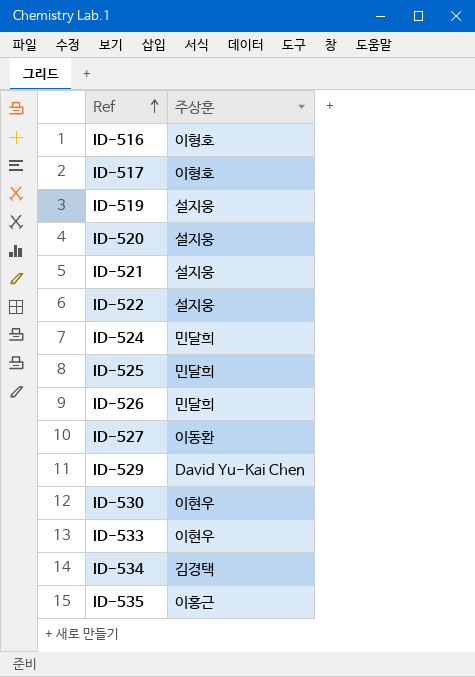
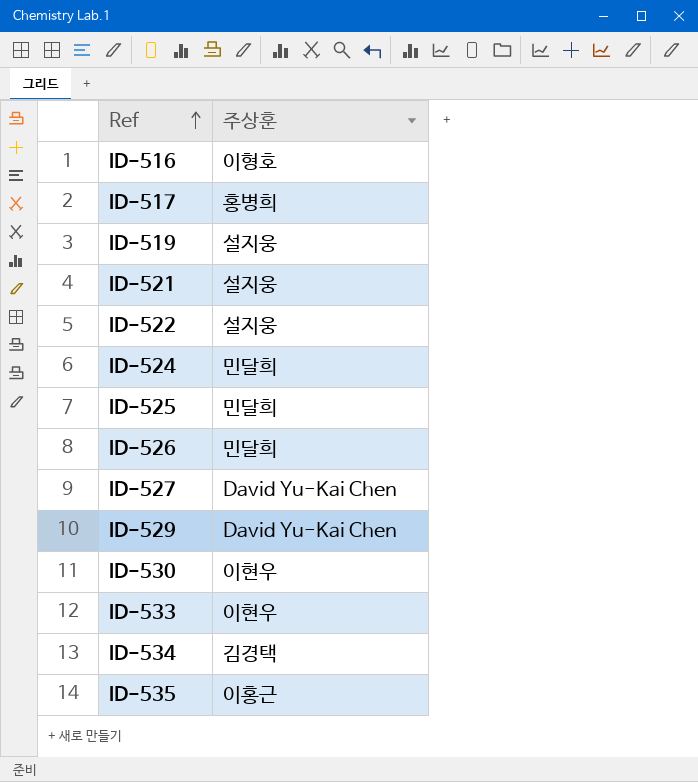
row ID-520: 설지웅 -> none
ID-517 | 주상훈: 이형호 -> 홍병희
ID-527 | 주상훈: 이동환 -> David Yu-Kai Chen

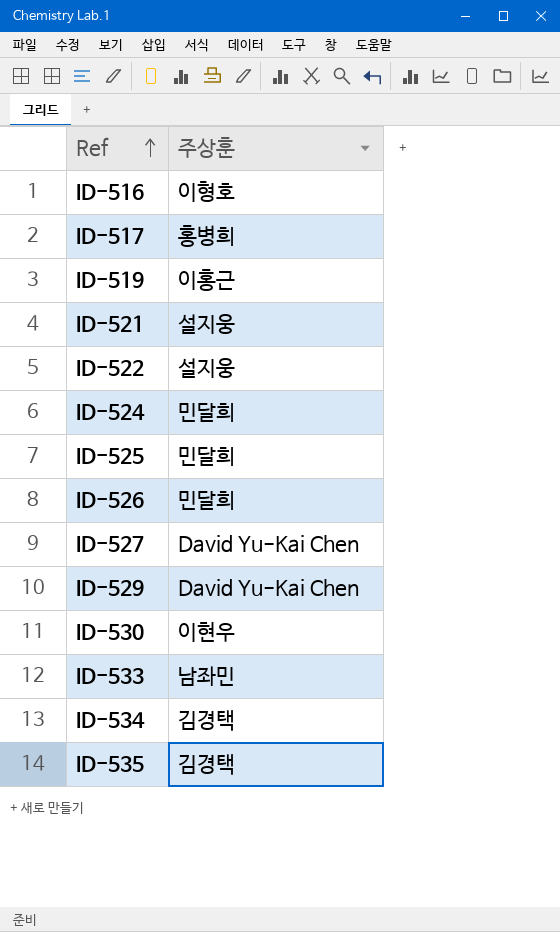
ID-519 | 주상훈: 설지웅 -> 이홍근
ID-533 | 주상훈: 이현우 -> 남좌민
ID-535 | 주상훈: 이홍근 -> 김경택

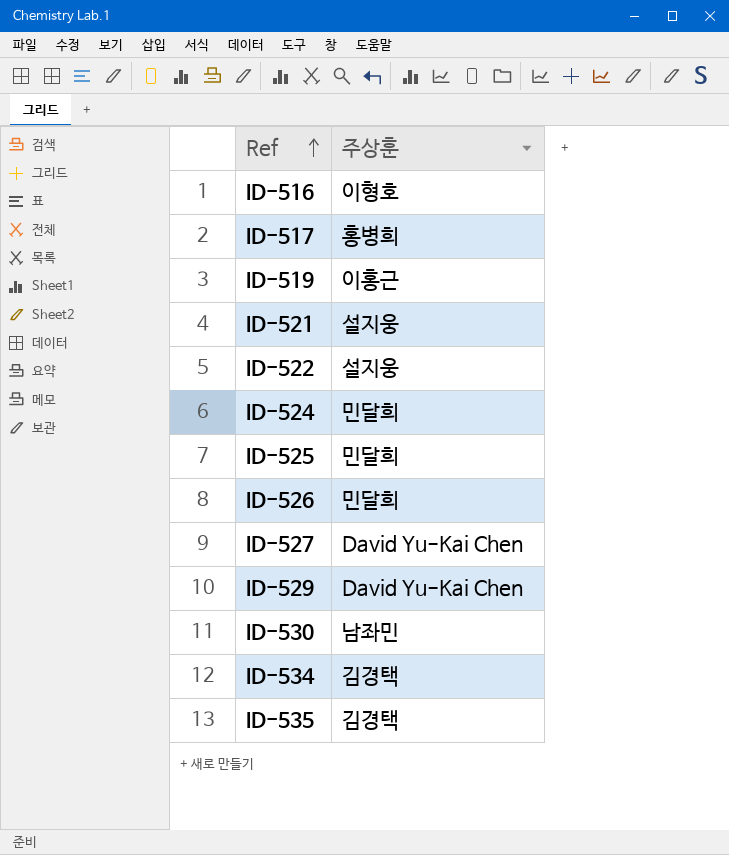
row ID-533: 남좌민 -> none
ID-530 | 주상훈: 이현우 -> 남좌민

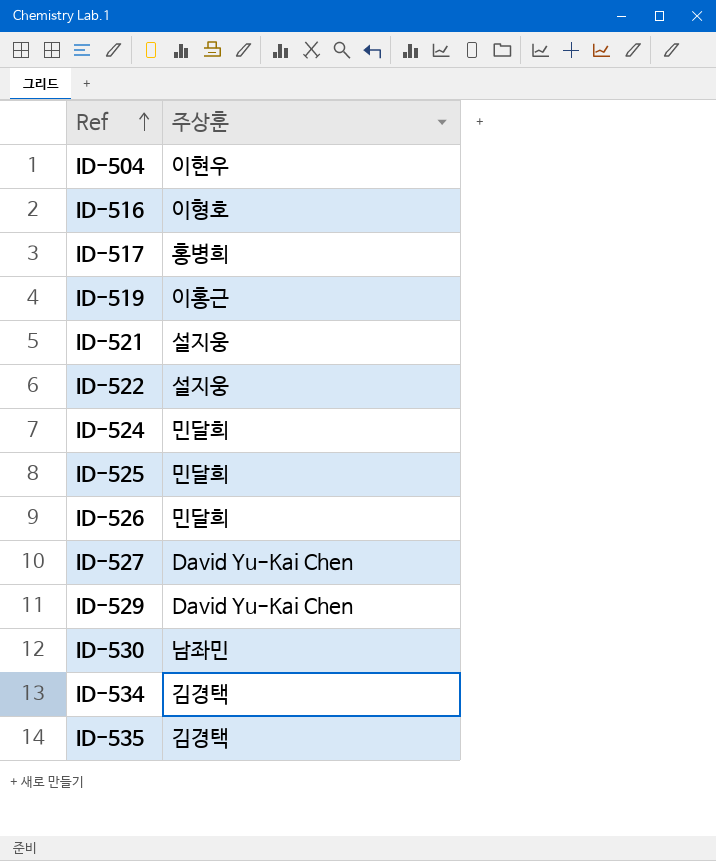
row ID-504: none -> 이현우

